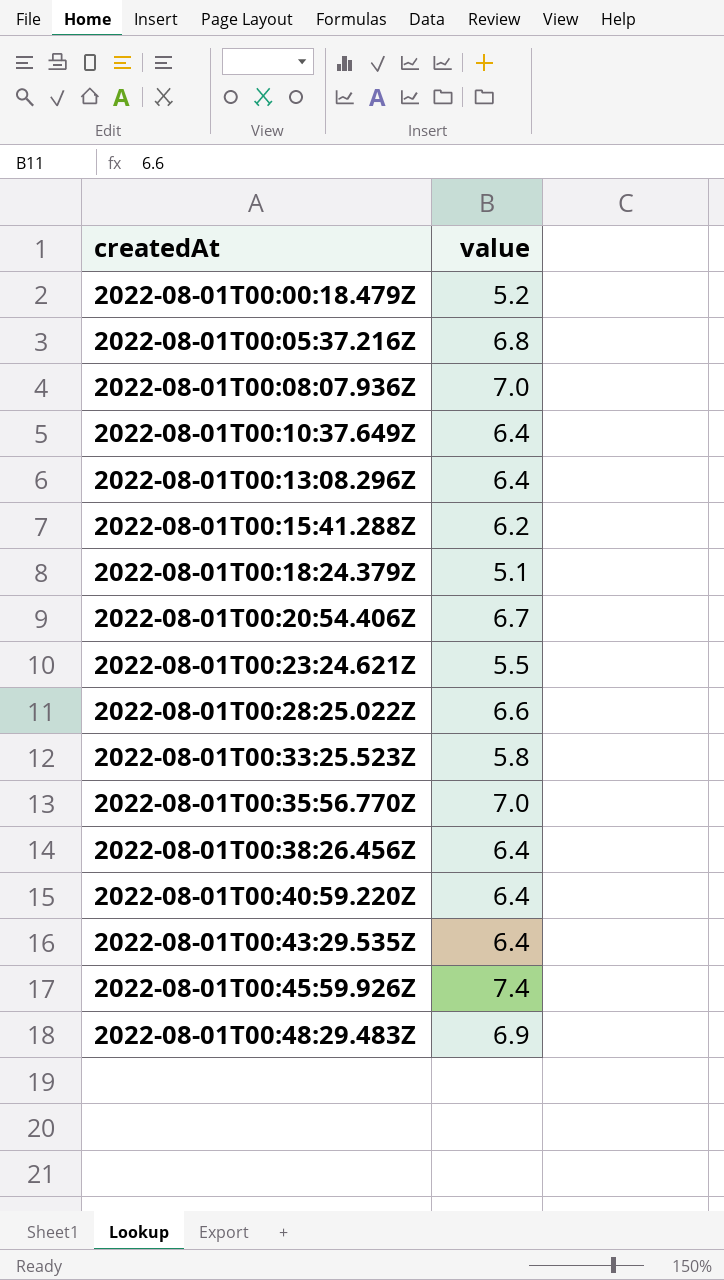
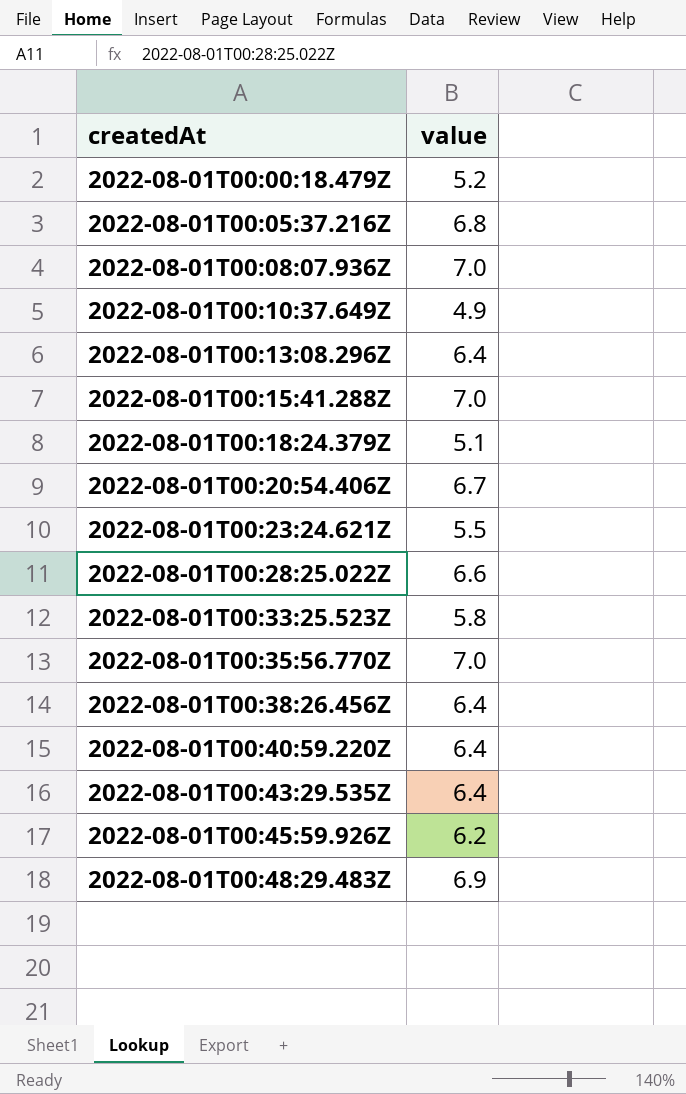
2022-08-01T00:10:37.649Z | value: 6.4 -> 4.9
2022-08-01T00:15:41.288Z | value: 6.2 -> 7.0
2022-08-01T00:45:59.926Z | value: 7.4 -> 6.2

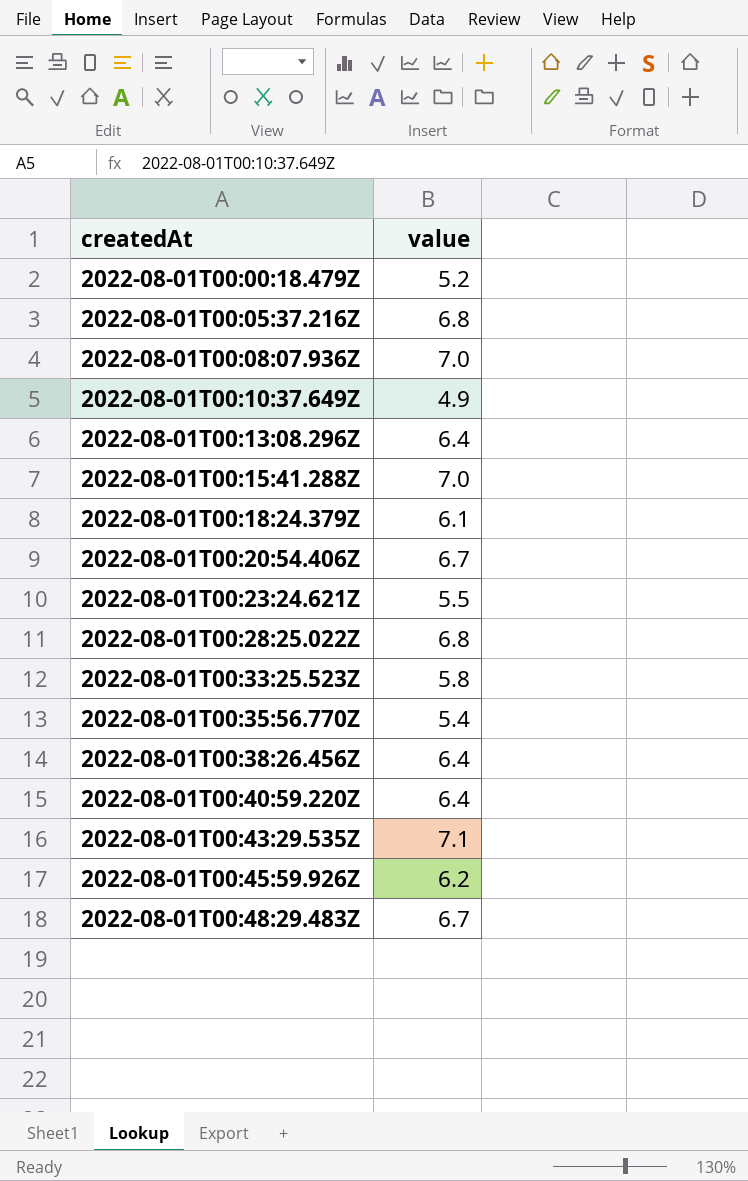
2022-08-01T00:18:24.379Z | value: 5.1 -> 6.1
2022-08-01T00:28:25.022Z | value: 6.6 -> 6.8
2022-08-01T00:35:56.770Z | value: 7.0 -> 5.4
2022-08-01T00:43:29.535Z | value: 6.4 -> 7.1
2022-08-01T00:48:29.483Z | value: 6.9 -> 6.7

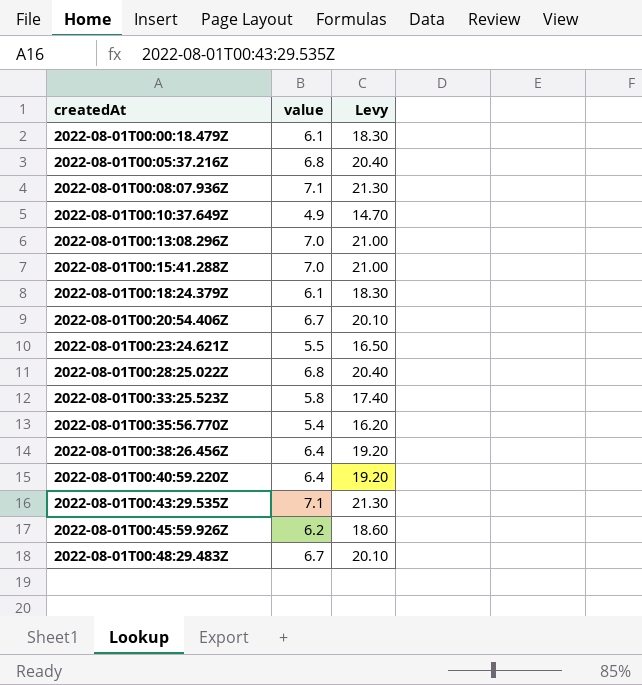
column Levy | formula: none -> [value] * 3
2022-08-01T00:00:18.479Z | value: 5.2 -> 6.1
2022-08-01T00:08:07.936Z | value: 7.0 -> 7.1
2022-08-01T00:13:08.296Z | value: 6.4 -> 7.0

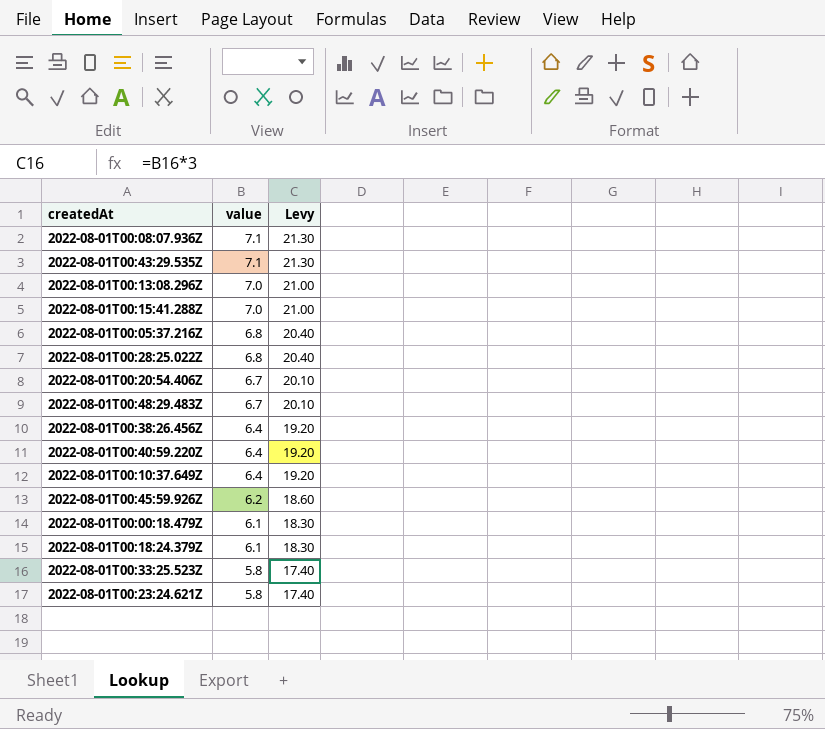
row order: createdAt ascending -> value descending
row 2022-08-01T00:35:56.770Z: 5.4 | 16.20 -> none
2022-08-01T00:10:37.649Z | value: 4.9 -> 6.4
2022-08-01T00:10:37.649Z | Levy: 14.70 -> 19.20
2022-08-01T00:23:24.621Z | value: 5.5 -> 5.8
2022-08-01T00:23:24.621Z | Levy: 16.50 -> 17.40

